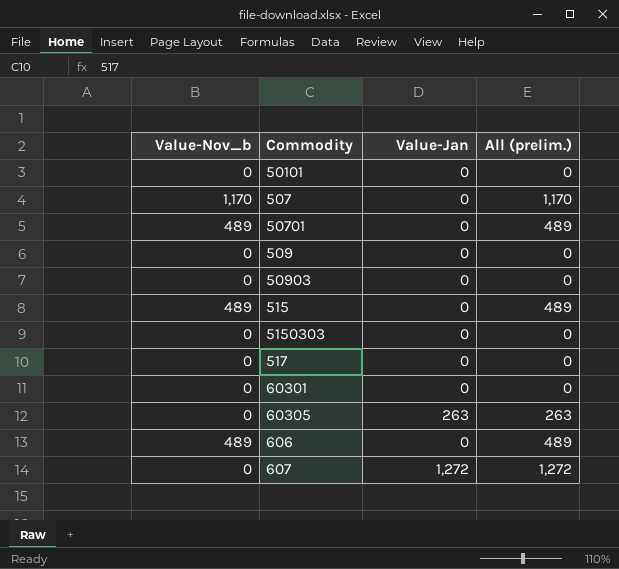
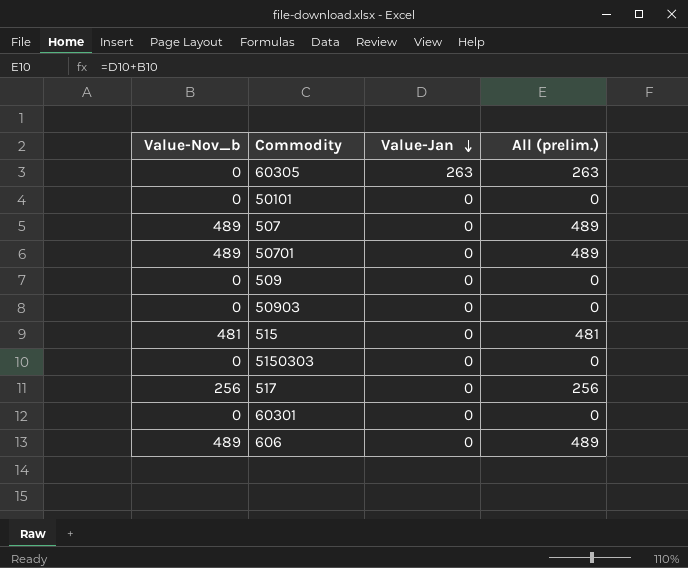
row order: none -> Value-Jan descending
row 607: 0 | 1,272 | 1,272 -> none
507 | Value-Nov_b: 1,170 -> 489
507 | All (prelim.): 1,170 -> 489
515 | Value-Nov_b: 489 -> 481
515 | All (prelim.): 489 -> 481
517 | Value-Nov_b: 0 -> 256
517 | All (prelim.): 0 -> 256

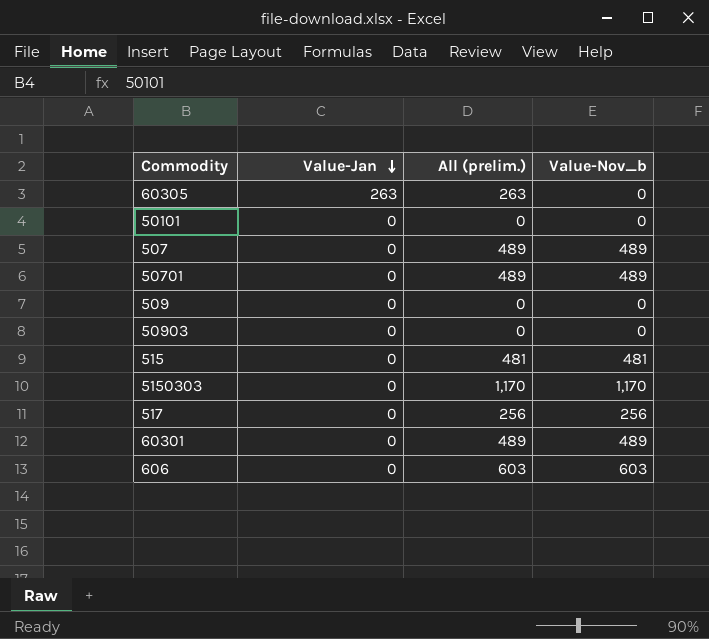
column Value-Nov_b | position: 1 -> 4
5150303 | All (prelim.): 0 -> 1,170
5150303 | Value-Nov_b: 0 -> 1,170
60301 | All (prelim.): 0 -> 489
60301 | Value-Nov_b: 0 -> 489
606 | All (prelim.): 489 -> 603
606 | Value-Nov_b: 489 -> 603

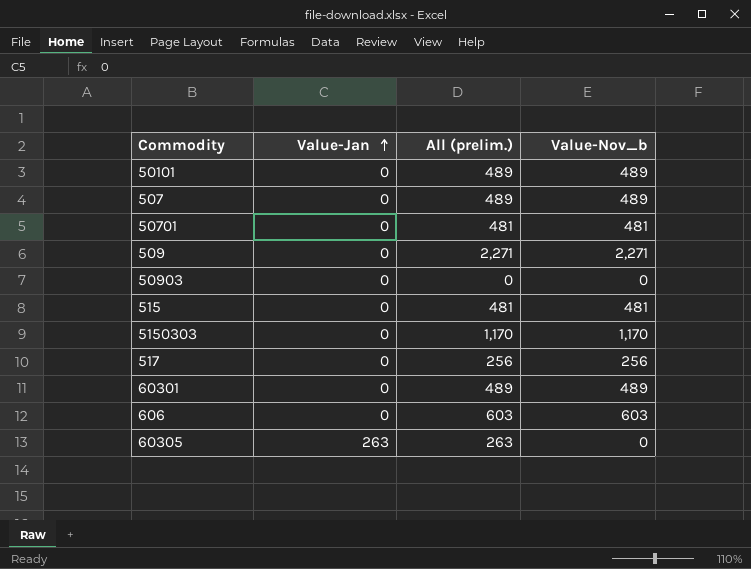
row order: Value-Jan descending -> Value-Jan ascending
50101 | All (prelim.): 0 -> 489
50101 | Value-Nov_b: 0 -> 489
50701 | All (prelim.): 489 -> 481
50701 | Value-Nov_b: 489 -> 481
509 | All (prelim.): 0 -> 2,271
509 | Value-Nov_b: 0 -> 2,271

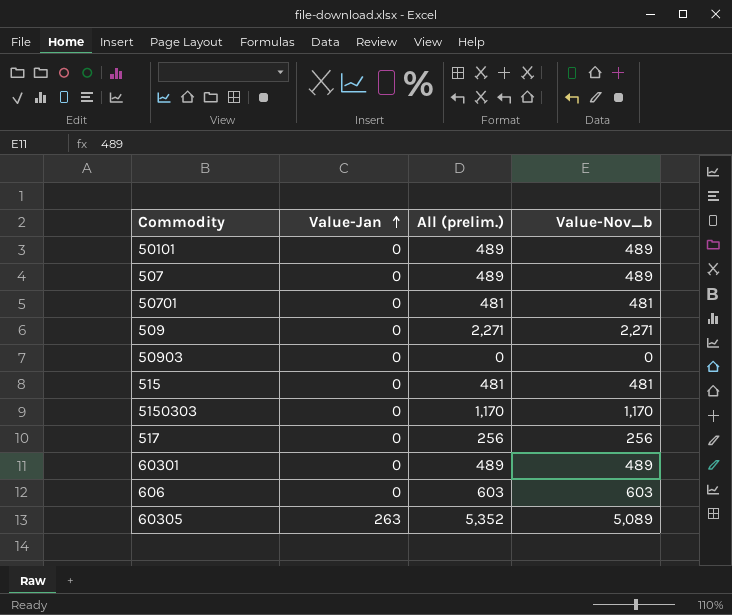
60305 | All (prelim.): 263 -> 5,352
60305 | Value-Nov_b: 0 -> 5,089

